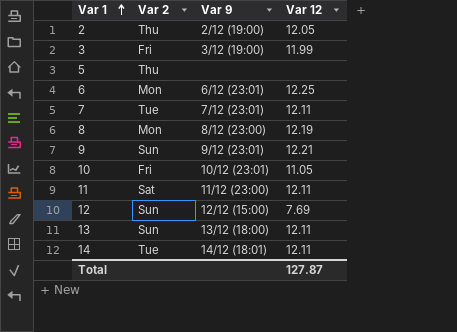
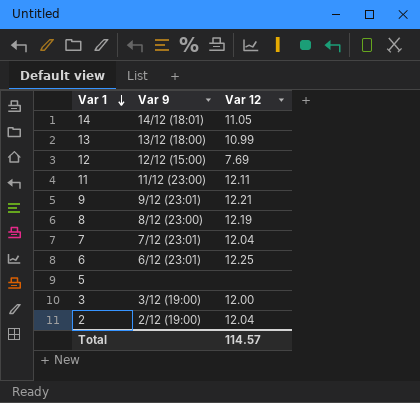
row order: Var 1 ascending -> Var 1 descending
column Var 2 | position: 2 -> none
row 10: Fri | 10/12 (23:01) | 11.05 -> none
14 | Var 12: 12.11 -> 11.05
13 | Var 12: 12.11 -> 10.99
7 | Var 12: 12.11 -> 12.04
3 | Var 12: 11.99 -> 12.00
2 | Var 12: 12.05 -> 12.04
Total | Var 12: 127.87 -> 114.57

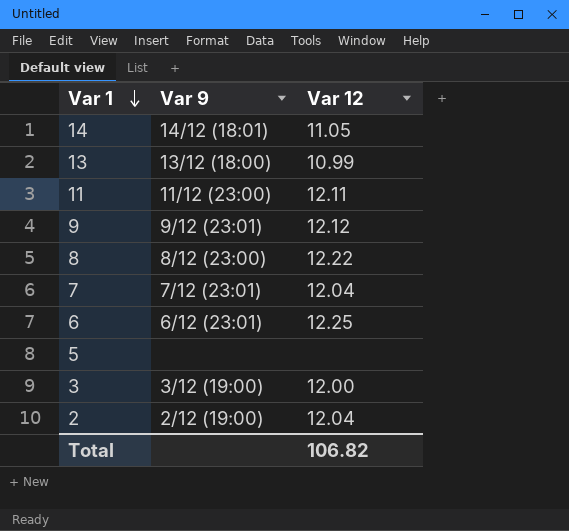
row 12: 12/12 (15:00) | 7.69 -> none
9 | Var 12: 12.21 -> 12.12
8 | Var 12: 12.19 -> 12.22
Total | Var 12: 114.57 -> 106.82

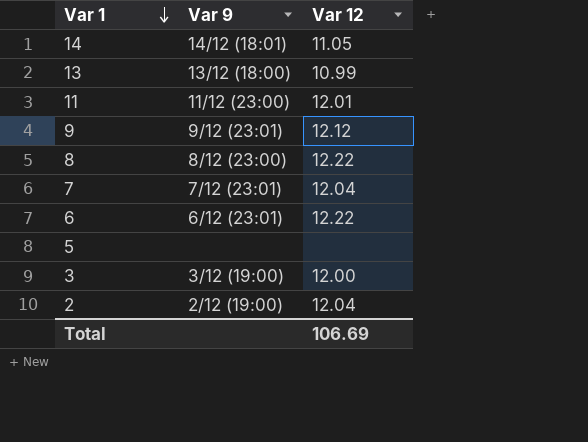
11 | Var 12: 12.11 -> 12.01
6 | Var 12: 12.25 -> 12.22
Total | Var 12: 106.82 -> 106.69

